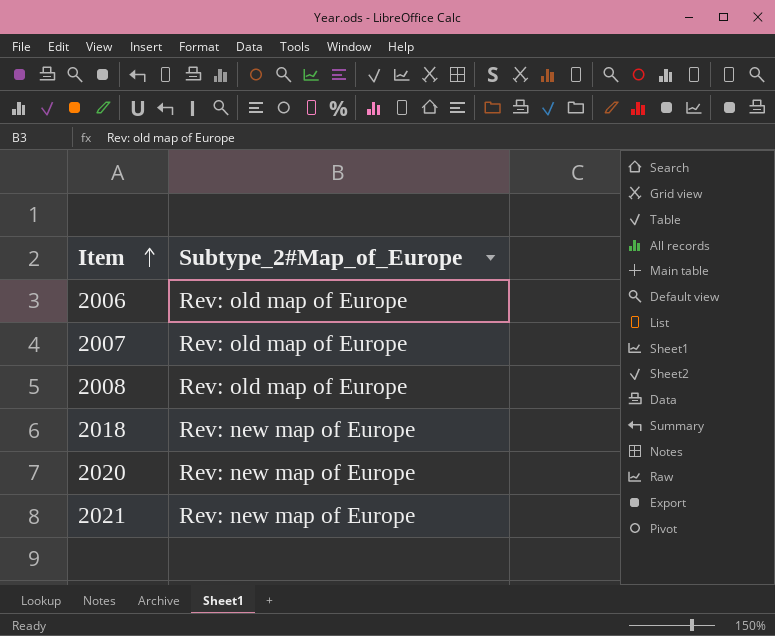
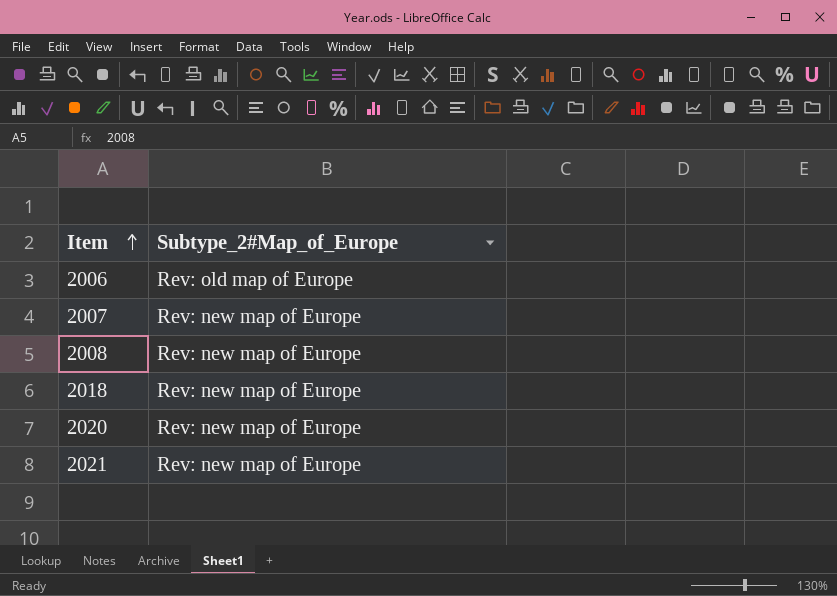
2007 | Subtype_2#Map_of_Europe: Rev: old map of Europe -> Rev: new map of Europe
2008 | Subtype_2#Map_of_Europe: Rev: old map of Europe -> Rev: new map of Europe

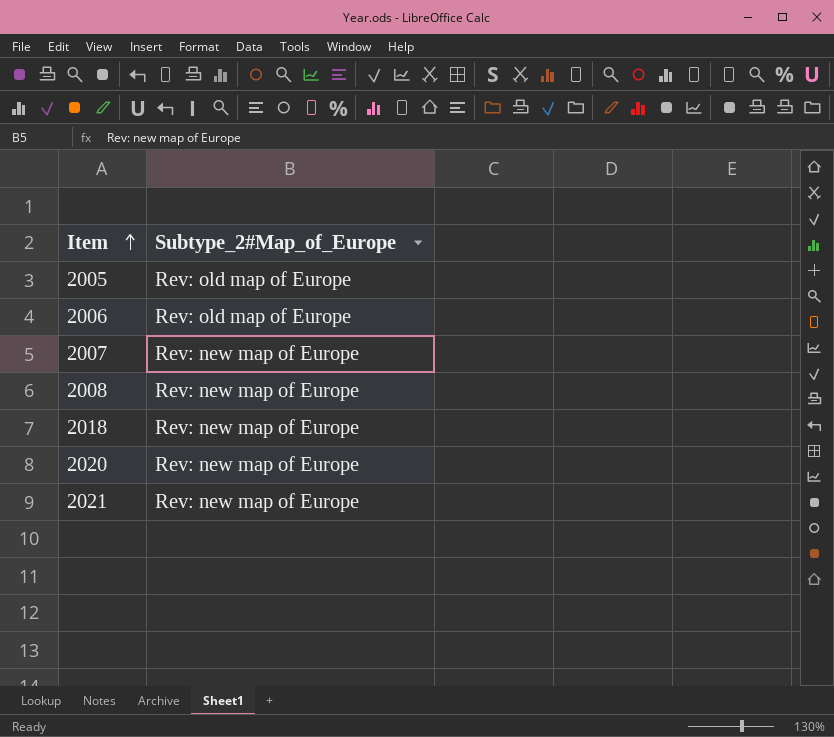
row 2005: none -> Rev: old map of Europe

